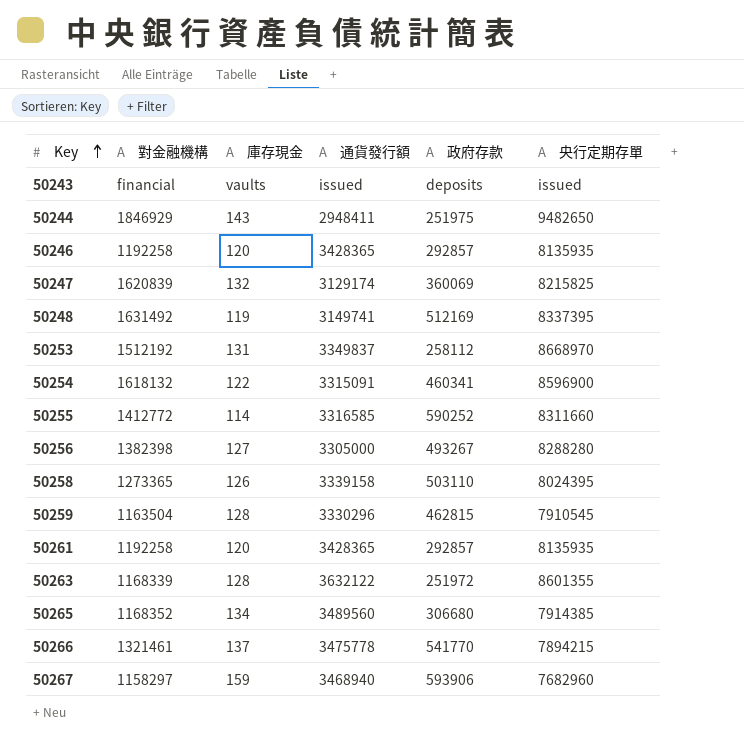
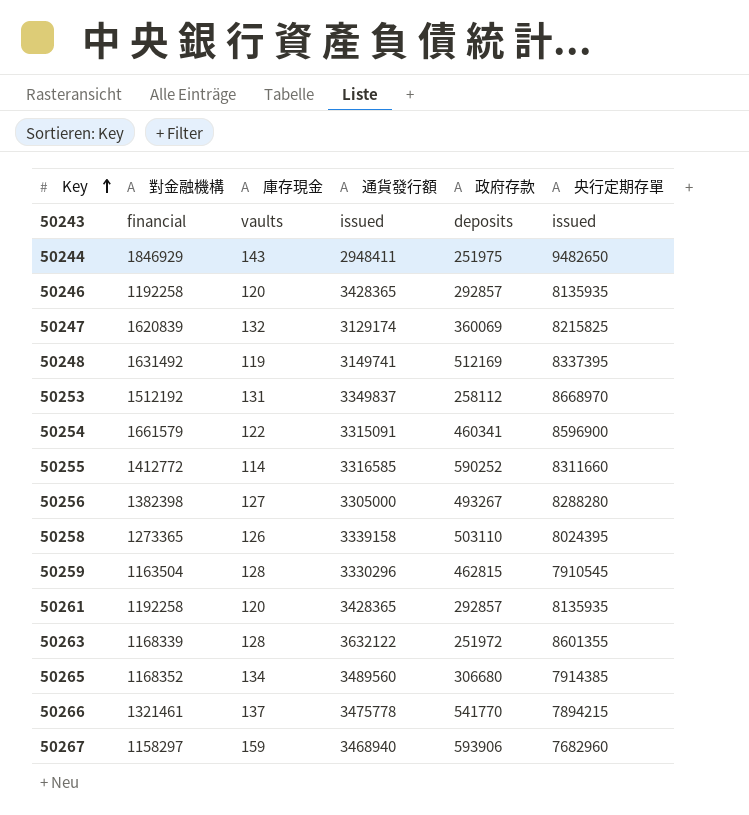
50254 | 對金融機構: 1618132 -> 1661579

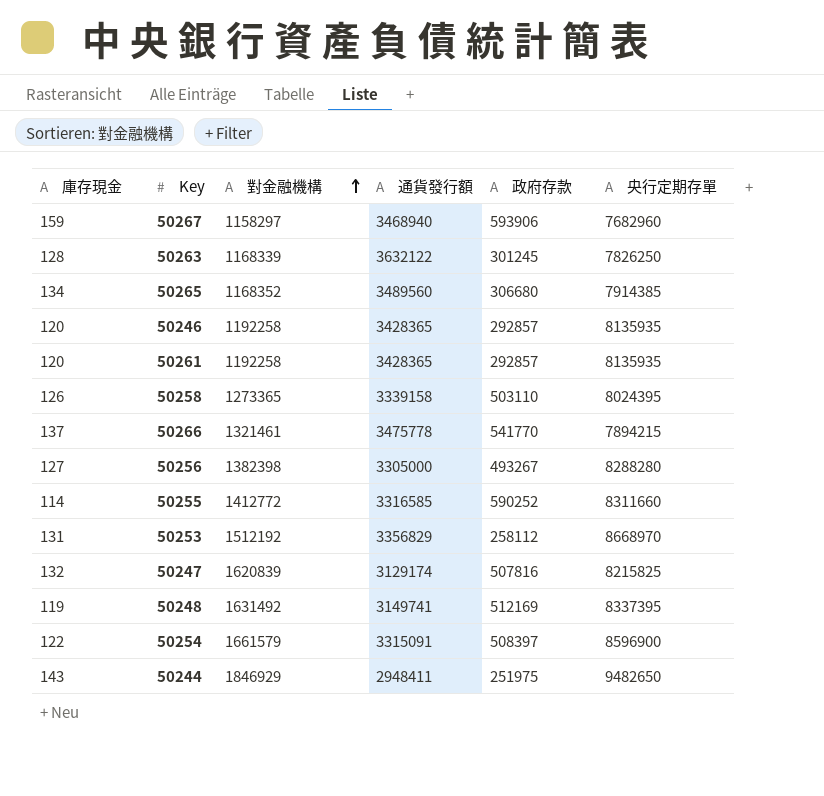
row order: Key ascending -> 對金融機構 ascending
column 庫存現金 | position: 3 -> 1
row 50243: financial | vaults | issued | deposits | issued -> none
row 50259: 1163504 | 128 | 3330296 | 462815 | 7910545 -> none
50263 | 政府存款: 251972 -> 301245
50263 | 央行定期存單: 8601355 -> 7826250
50253 | 通貨發行額: 3349837 -> 3356829
50247 | 政府存款: 360069 -> 507816
50254 | 政府存款: 460341 -> 508397

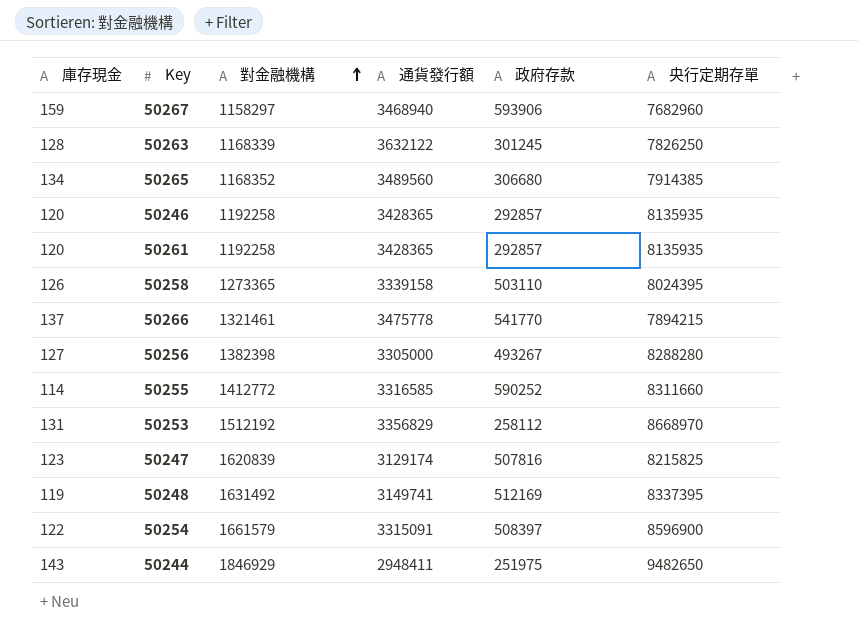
50247 | 庫存現金: 132 -> 123

